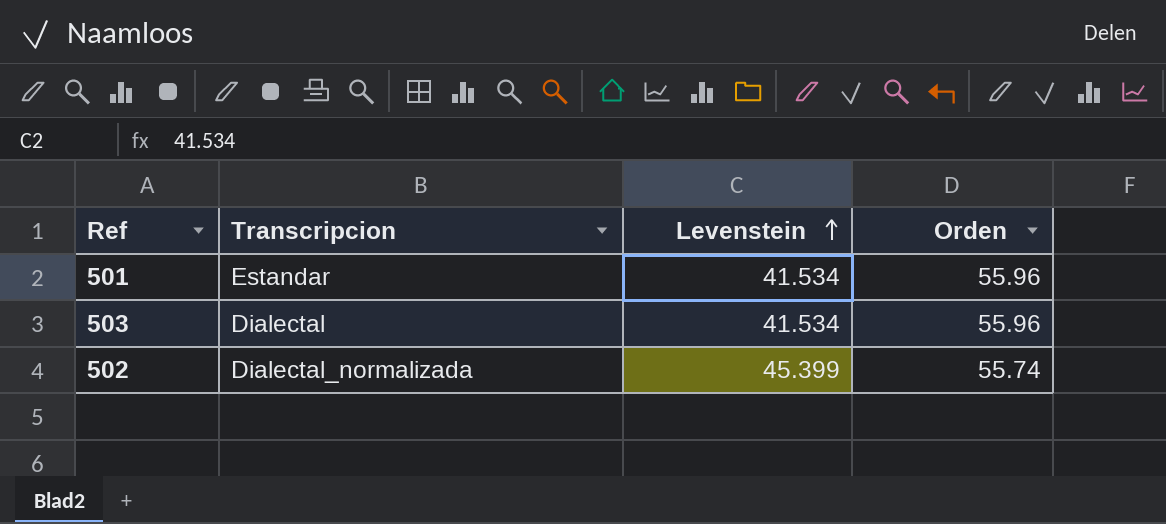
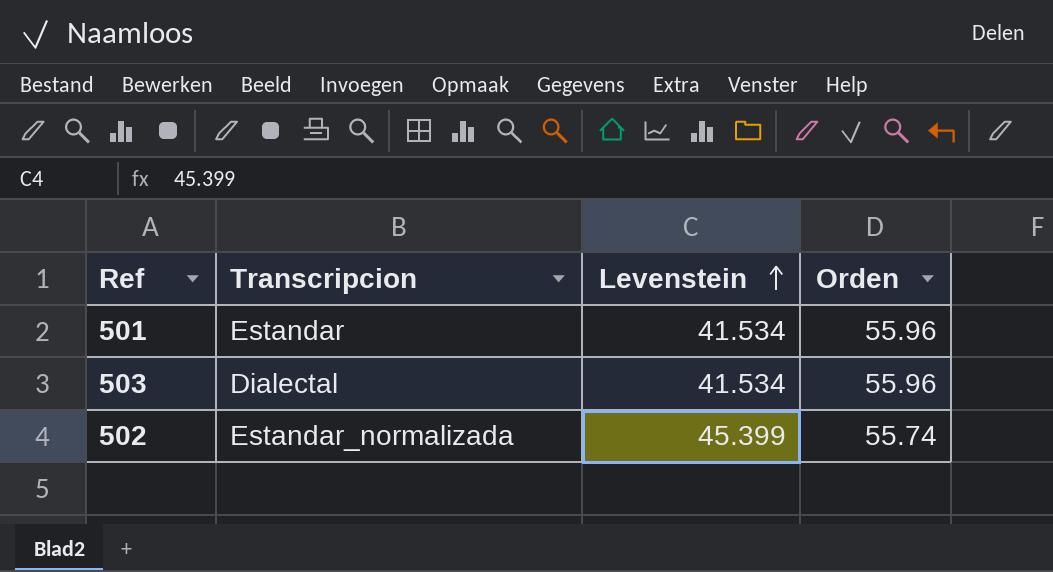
502 | Transcripcion: Dialectal_normalizada -> Estandar_normalizada

